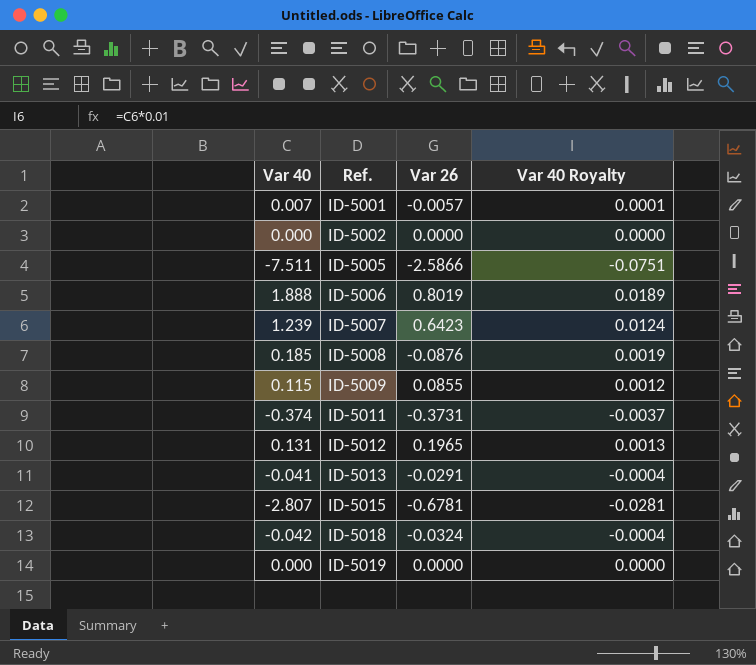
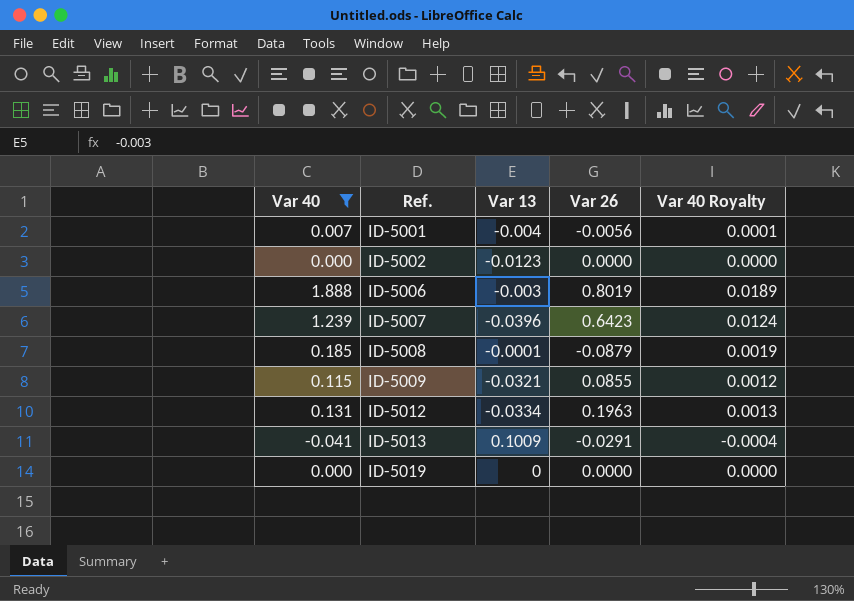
filter: none -> Var 40 >= -0.041
column Var 13 | position: none -> 3
ID-5001 | Var 26: -0.0057 -> -0.0056
ID-5008 | Var 26: -0.0876 -> -0.0879
ID-5012 | Var 26: 0.1965 -> 0.1963

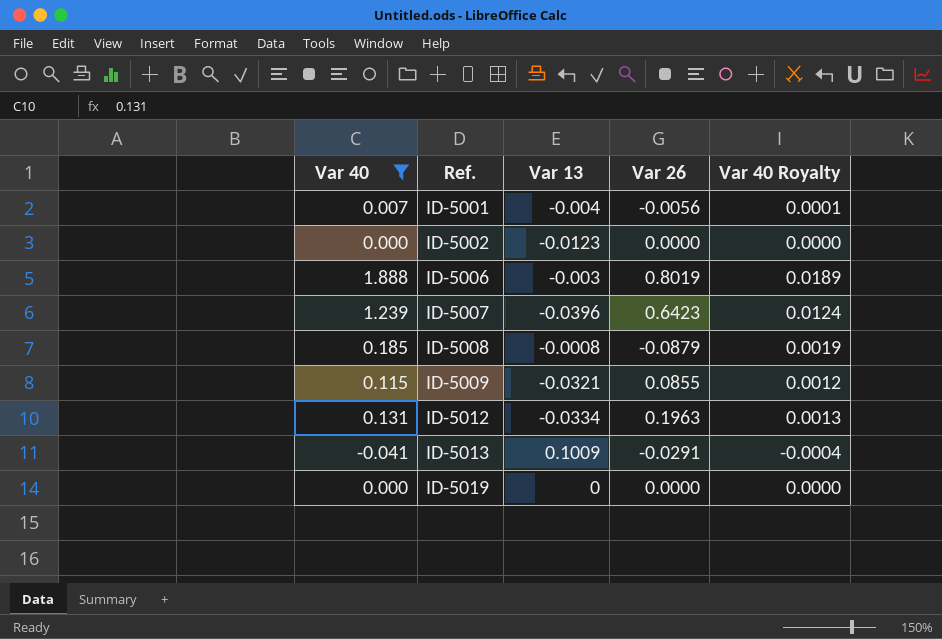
ID-5008 | Var 13: -0.0001 -> -0.0008

